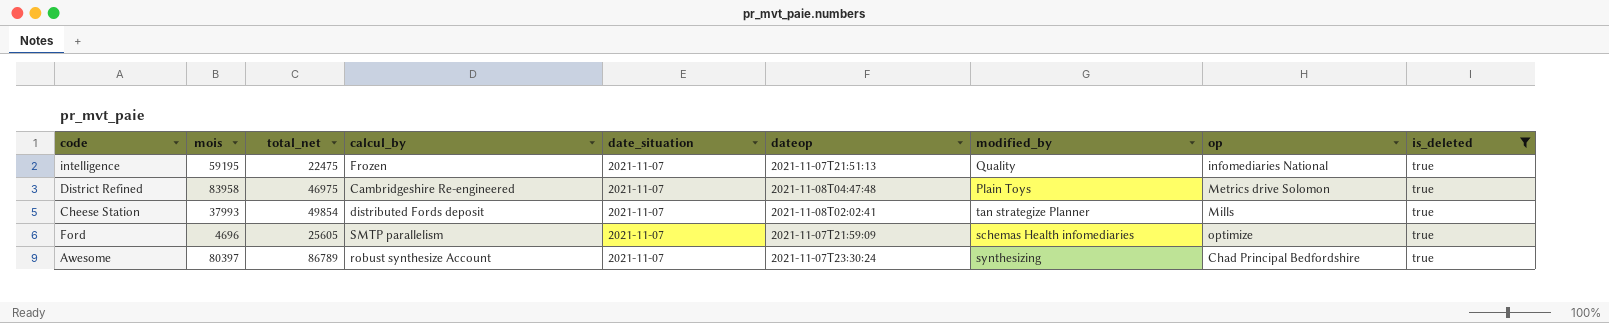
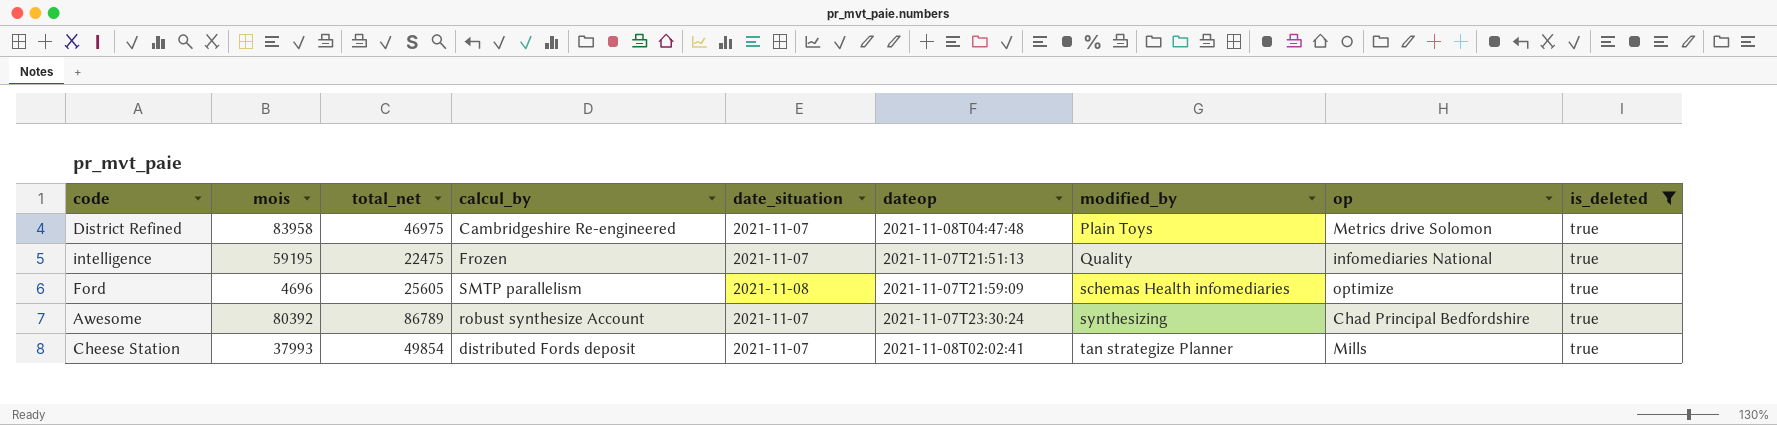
row order: none -> modified_by ascending
Ford | date_situation: 2021-11-07 -> 2021-11-08
Awesome | mois: 80397 -> 80392

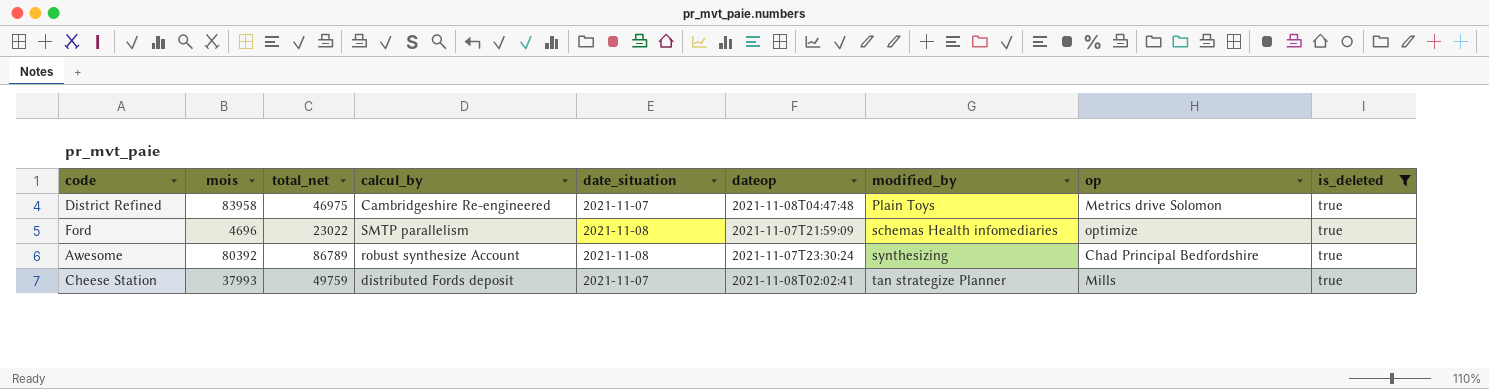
row intelligence: 59195 | 22475 | Frozen | 2021-11-07 | 2021-11-07T21:51:13 | Quality | infomediaries National | true -> none
Ford | total_net: 25605 -> 23022
Awesome | date_situation: 2021-11-07 -> 2021-11-08
Cheese Station | total_net: 49854 -> 49759

